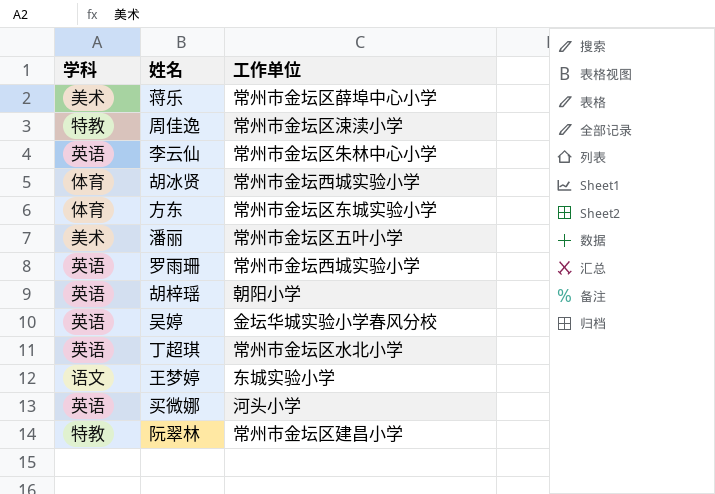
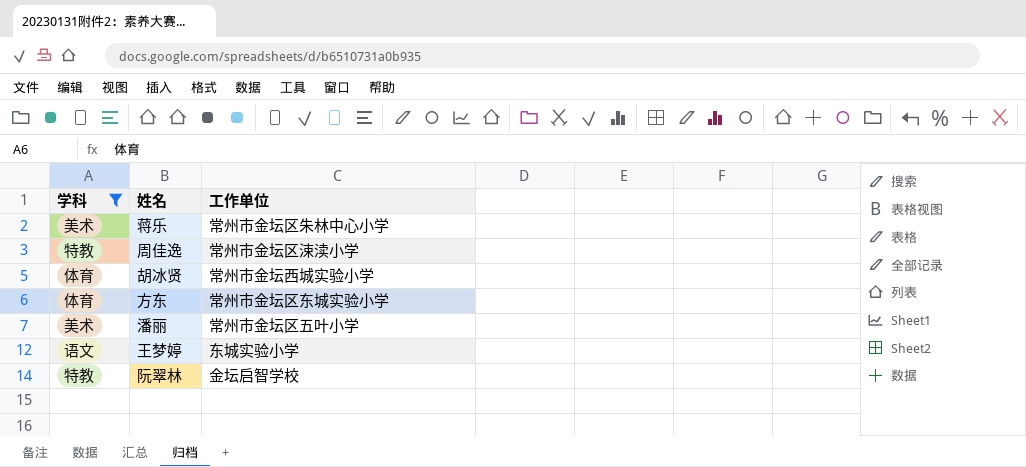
filter: none -> 学科 != 英语
蒋乐 | 工作单位: 常州市金坛区薛埠中心小学 -> 常州市金坛区朱林中心小学
阮翠林 | 工作单位: 常州市金坛区建昌小学 -> 金坛启智学校

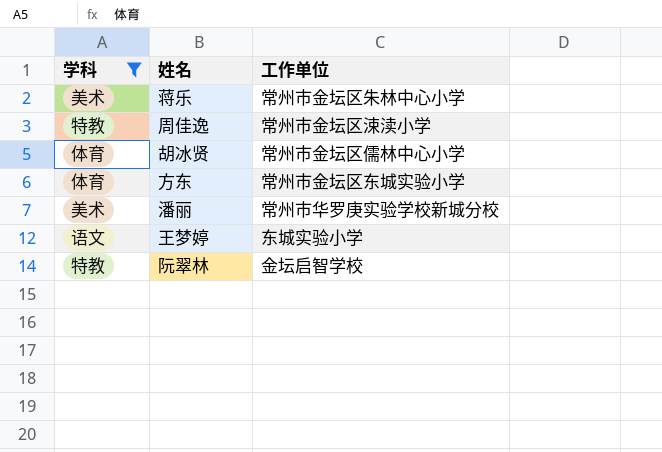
胡冰贤 | 工作单位: 常州市金坛西城实验小学 -> 常州市金坛区儒林中心小学
潘丽 | 工作单位: 常州市金坛区五叶小学 -> 常州市华罗庚实验学校新城分校

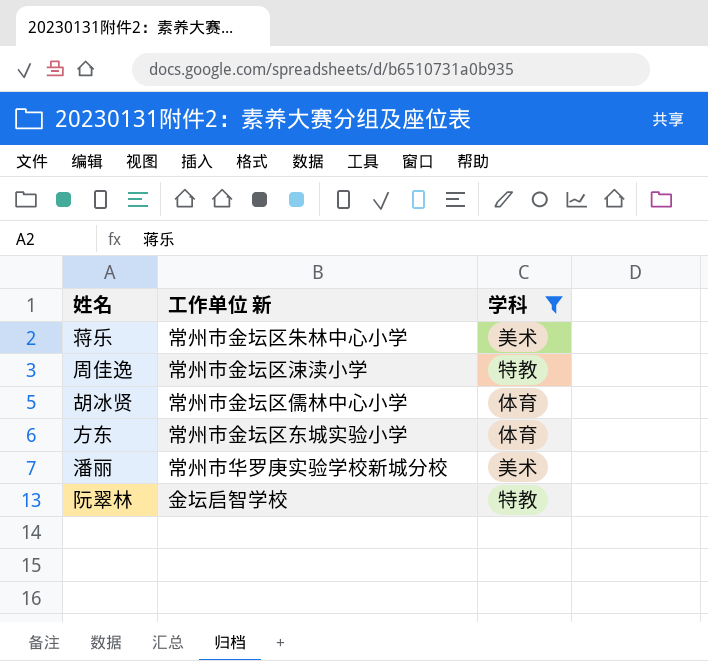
column name: 工作单位 -> 工作单位 新
column 学科 | position: 1 -> 3
row 王梦婷: 语文 | 东城实验小学 -> none

